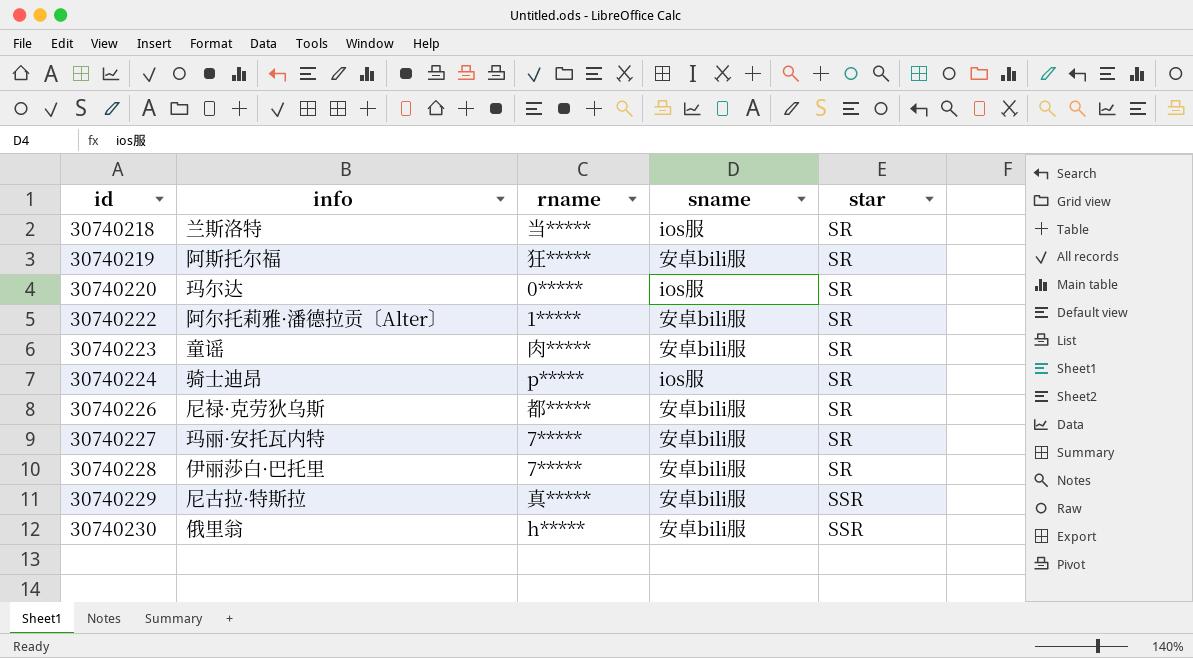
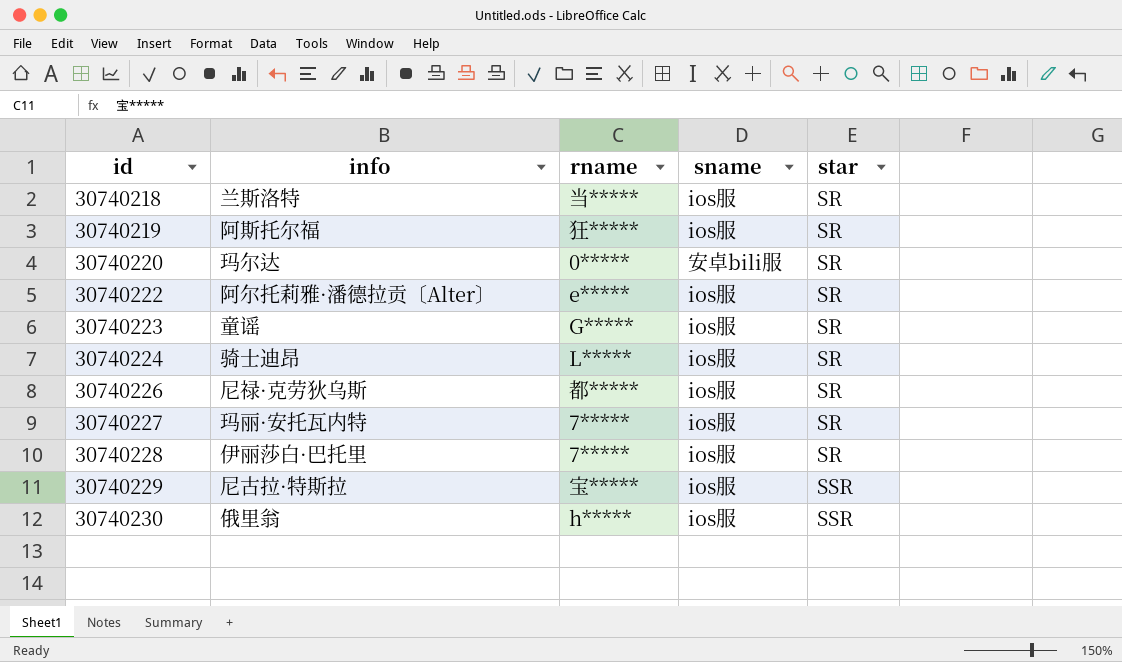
30740219 | sname: 安卓bili服 -> ios服
30740220 | sname: ios服 -> 安卓bili服
30740222 | rname: 1***** -> e*****
30740222 | sname: 安卓bili服 -> ios服
30740223 | rname: 肉***** -> G*****
30740223 | sname: 安卓bili服 -> ios服
30740224 | rname: p***** -> L*****
30740226 | sname: 安卓bili服 -> ios服
30740227 | sname: 安卓bili服 -> ios服
30740228 | sname: 安卓bili服 -> ios服
30740229 | rname: 真***** -> 宝*****
30740229 | sname: 安卓bili服 -> ios服
30740230 | sname: 安卓bili服 -> ios服

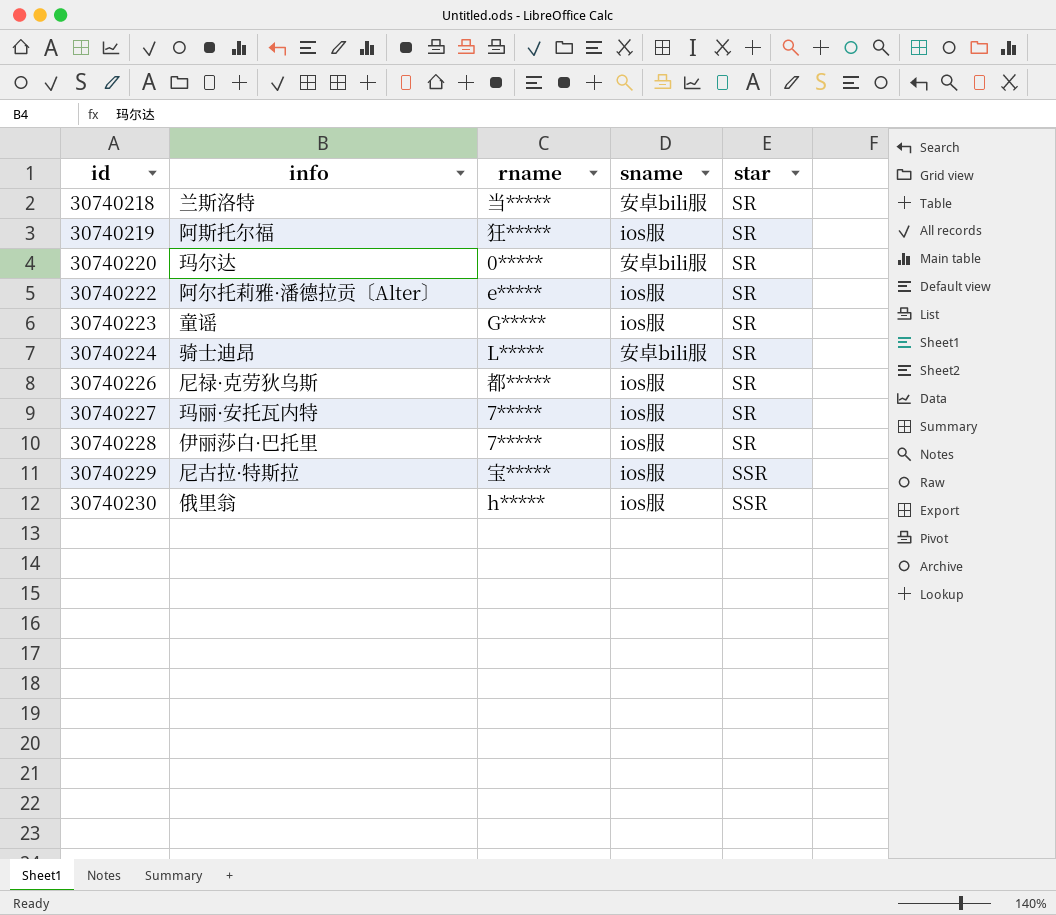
30740218 | sname: ios服 -> 安卓bili服
30740224 | sname: ios服 -> 安卓bili服

